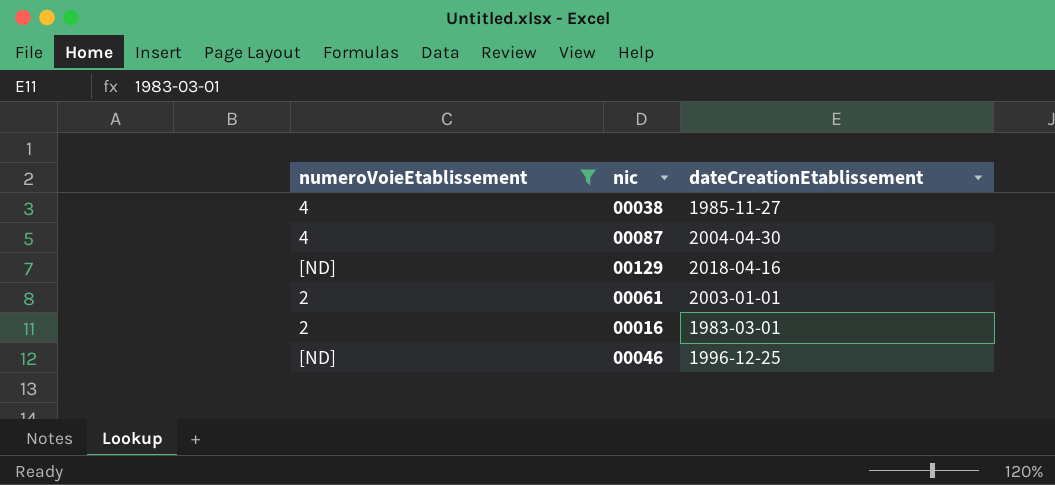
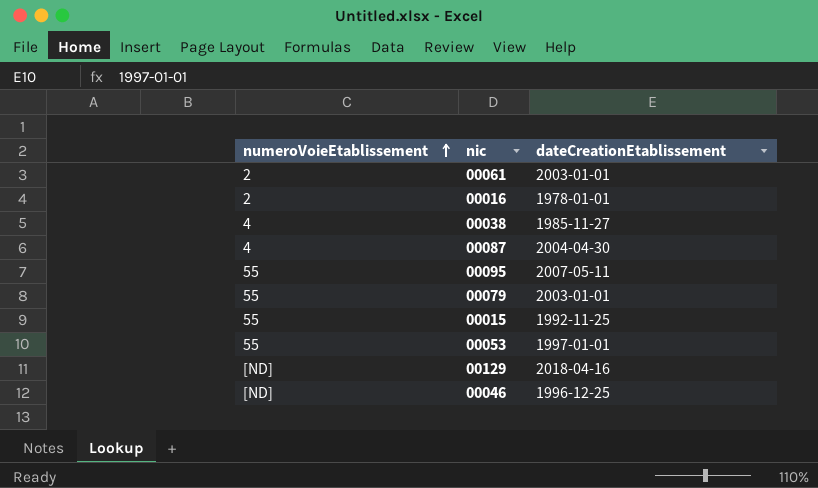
filter: numeroVoieEtablissement != 55 -> none
row order: none -> numeroVoieEtablissement ascending
00016 | dateCreationEtablissement: 1983-03-01 -> 1978-01-01

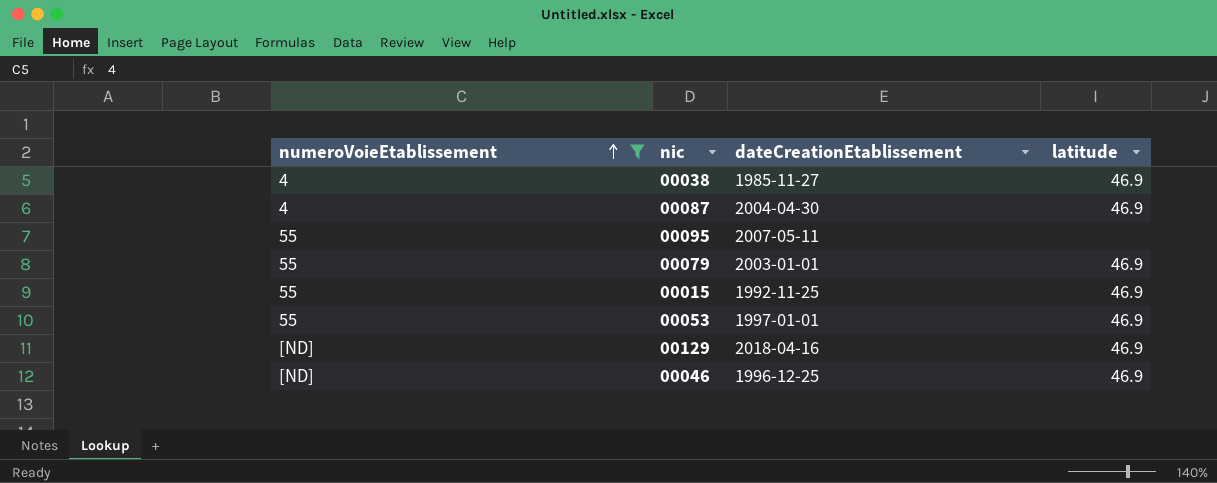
filter: none -> numeroVoieEtablissement != 2
column latitude | position: none -> 4

